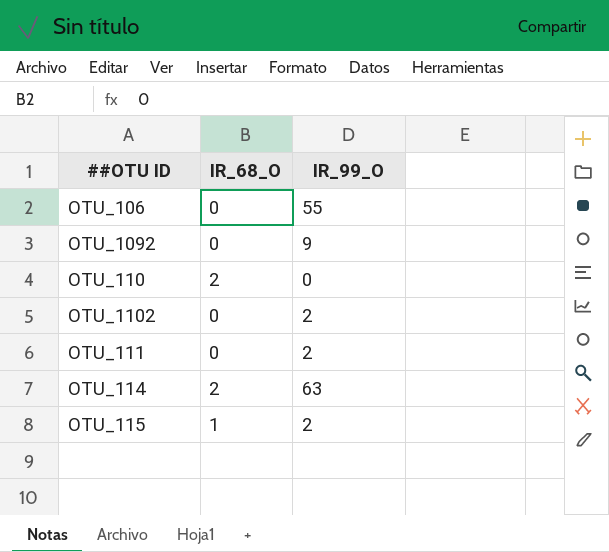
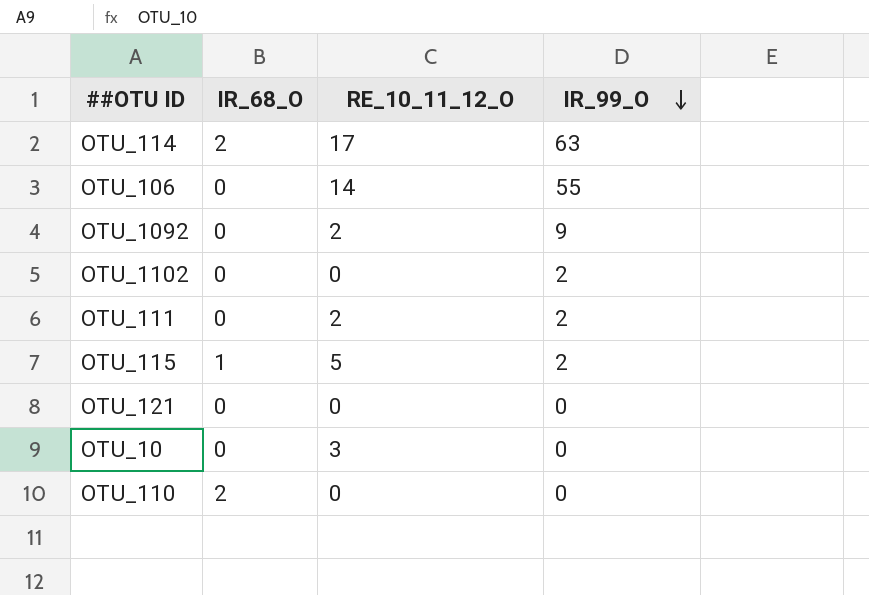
row order: none -> IR_99_O descending
column RE_10_11_12_O | position: none -> 3
row OTU_121: none -> 0 | 0 | 0
row OTU_10: none -> 0 | 3 | 0

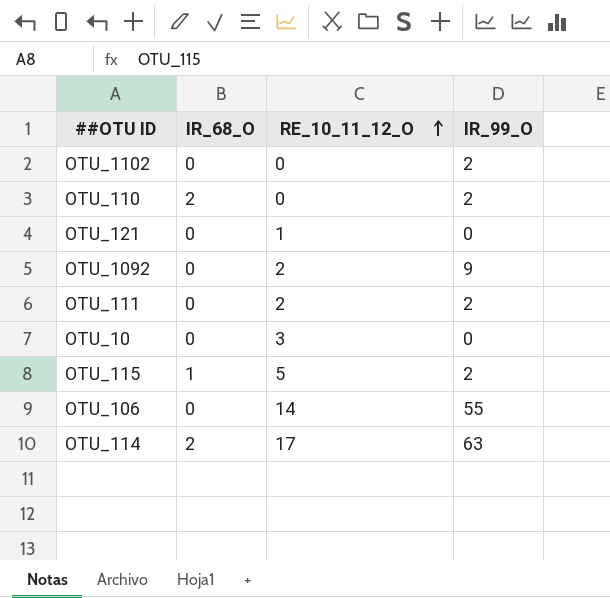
row order: IR_99_O descending -> RE_10_11_12_O ascending
OTU_110 | IR_99_O: 0 -> 2
OTU_121 | RE_10_11_12_O: 0 -> 1

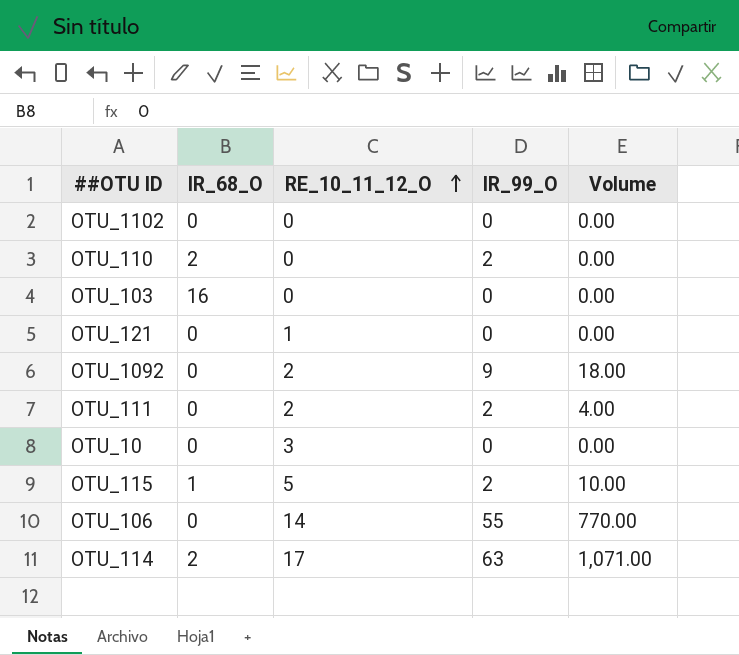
column Volume | formula: none -> [RE_10_11_12_O] * [IR_99_O]
OTU_1102 | IR_99_O: 2 -> 0
row OTU_103: none -> 16 | 0 | 0 | 0.00

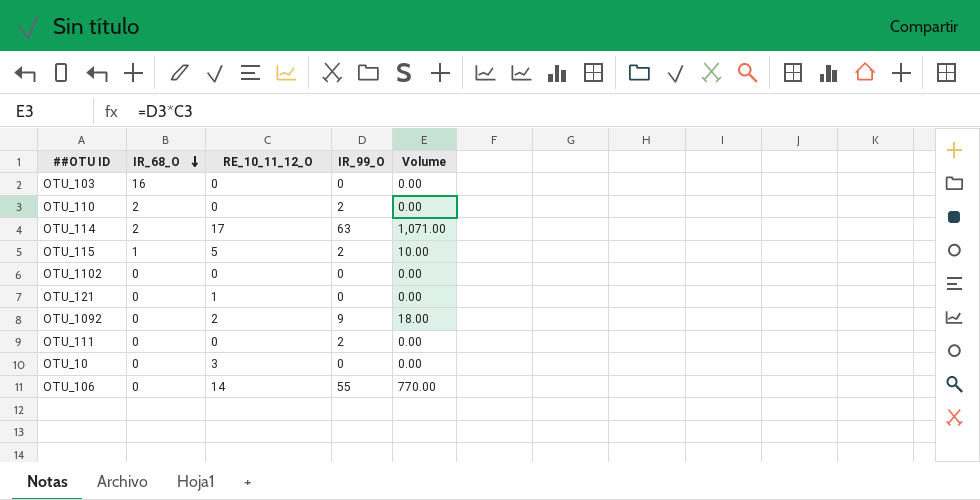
row order: RE_10_11_12_O ascending -> IR_68_O descending
OTU_111 | RE_10_11_12_O: 2 -> 0
OTU_111 | Volume: 4.00 -> 0.00

